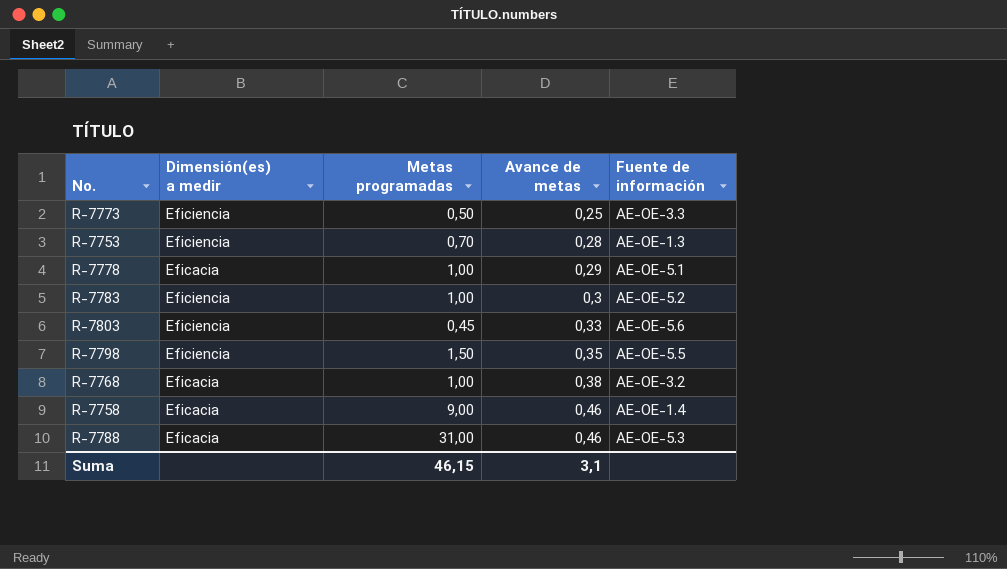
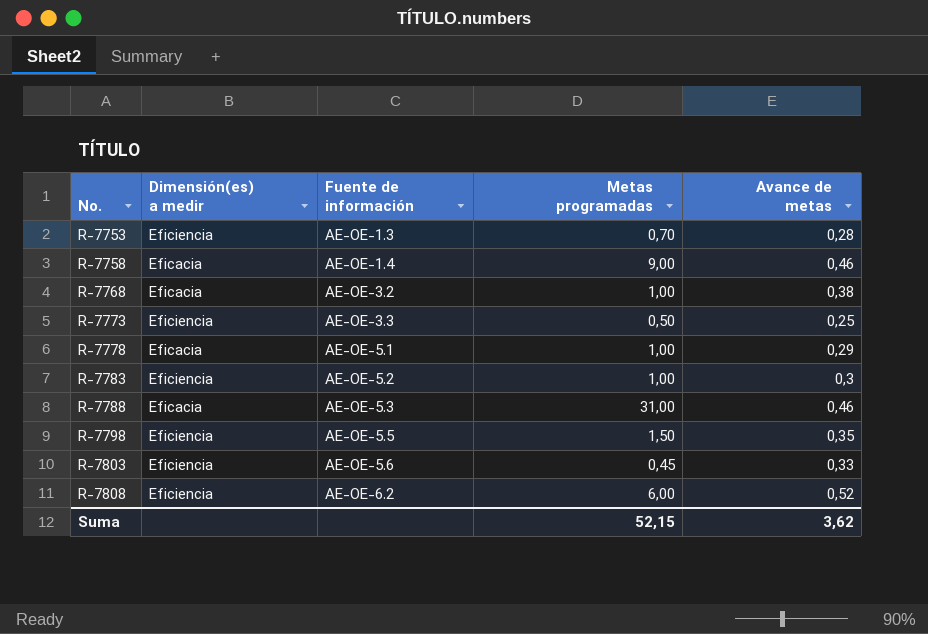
row order: Avance de metas ascending -> No. ascending
column Fuente de información | position: 5 -> 3
row R-7808: none -> Eficiencia | AE-OE-6.2 | 6,00 | 0,52
Suma | Metas programadas: 46,15 -> 52,15
Suma | Avance de metas: 3,1 -> 3,62

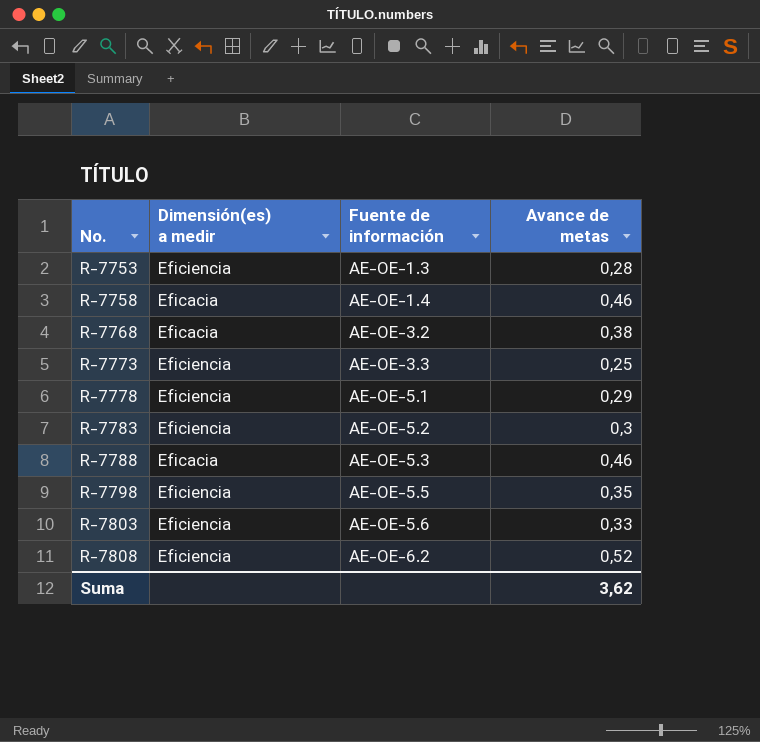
column Metas programadas | position: 4 -> none
R-7778 | Dimensión(es) a medir: Eficacia -> Eficiencia

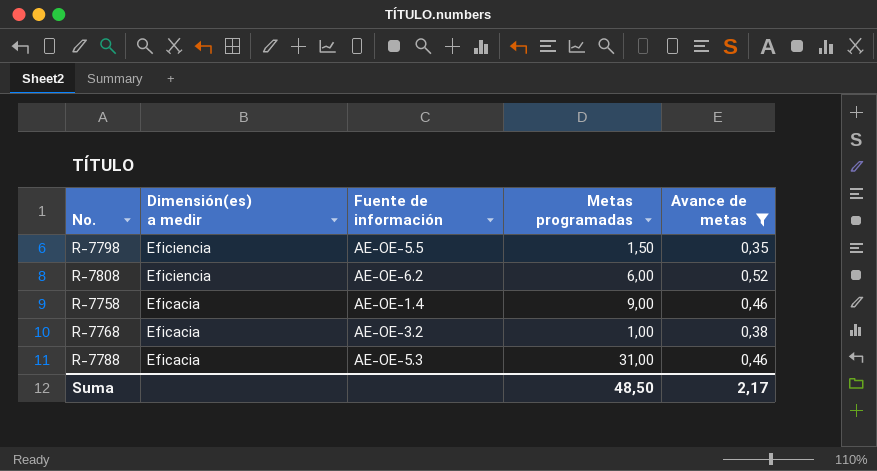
filter: none -> Avance de metas >= 0,35
row order: No. ascending -> Dimensión(es) a medir descending
column Metas programadas | position: none -> 4
Suma | Avance de metas: 3,62 -> 2,17

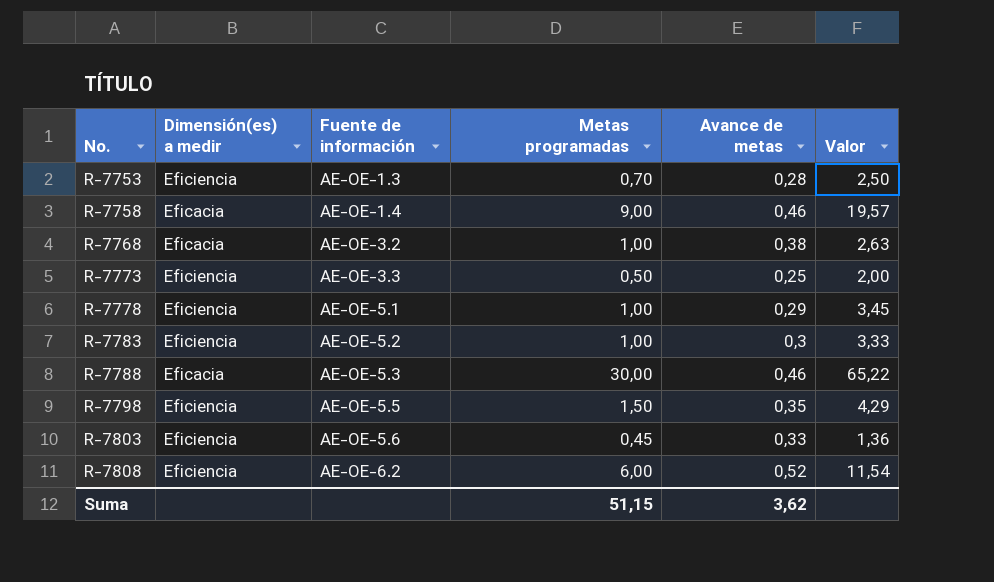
filter: Avance de metas >= 0,35 -> none
row order: Dimensión(es) a medir descending -> No. ascending
column Valor | formula: none -> [Metas programadas] / [Avance de metas]
R-7788 | Metas programadas: 31,00 -> 30,00
Suma | Metas programadas: 48,50 -> 51,15
Suma | Avance de metas: 2,17 -> 3,62

